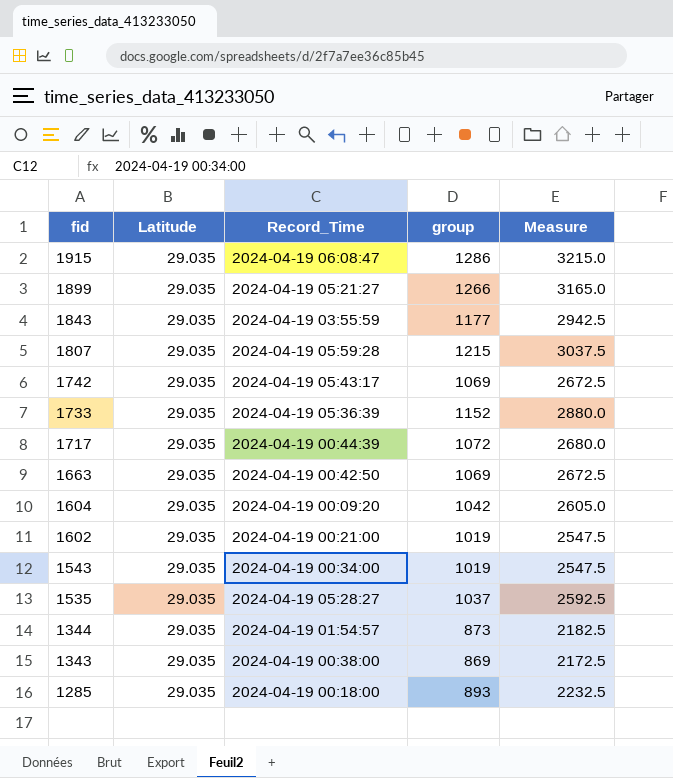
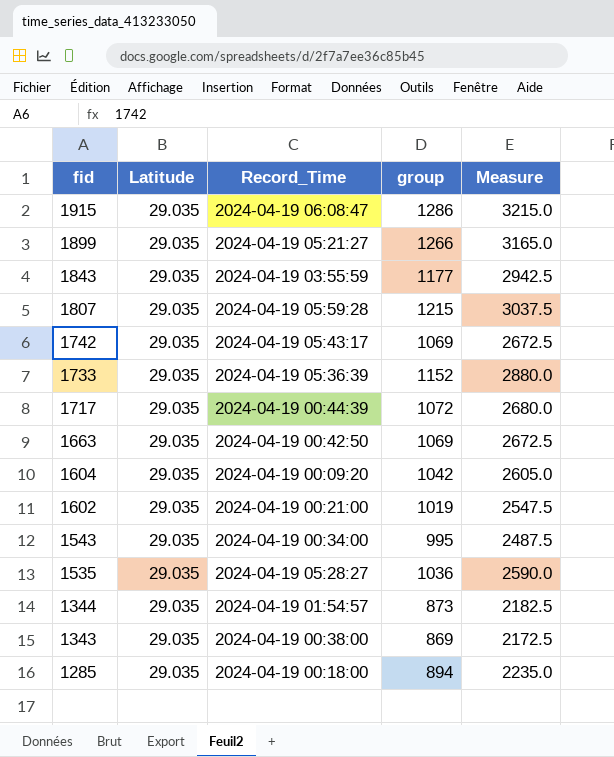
1543 | group: 1019 -> 995
1543 | Measure: 2547.5 -> 2487.5
1535 | group: 1037 -> 1036
1535 | Measure: 2592.5 -> 2590.0
1285 | group: 893 -> 894
1285 | Measure: 2232.5 -> 2235.0

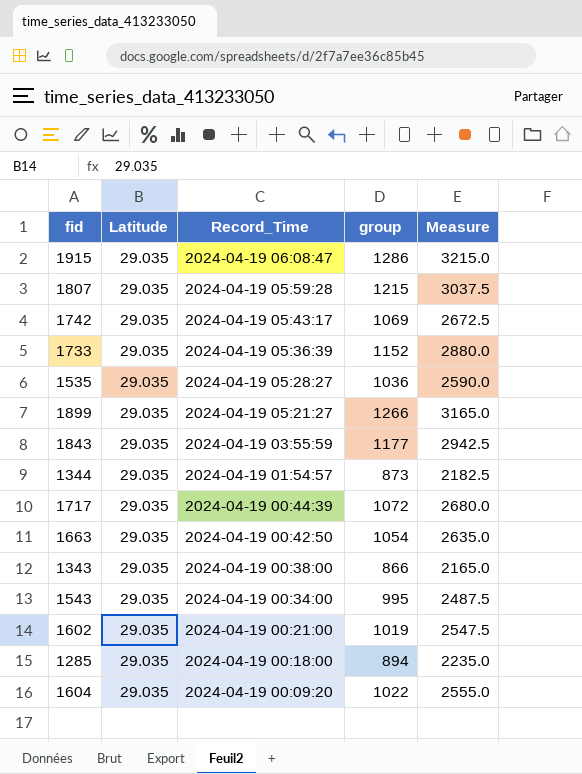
row order: fid descending -> Record_Time descending
1663 | group: 1069 -> 1054
1663 | Measure: 2672.5 -> 2635.0
1343 | group: 869 -> 866
1343 | Measure: 2172.5 -> 2165.0
1604 | group: 1042 -> 1022
1604 | Measure: 2605.0 -> 2555.0

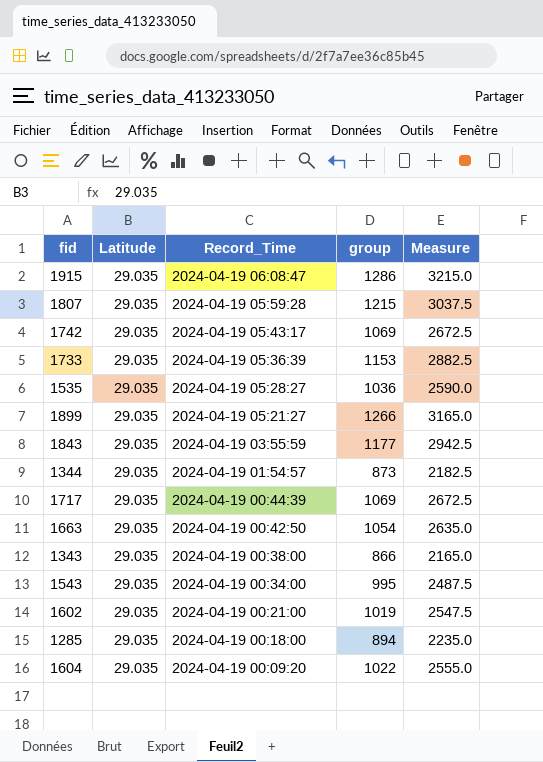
1733 | group: 1152 -> 1153
1733 | Measure: 2880.0 -> 2882.5
1717 | group: 1072 -> 1069
1717 | Measure: 2680.0 -> 2672.5

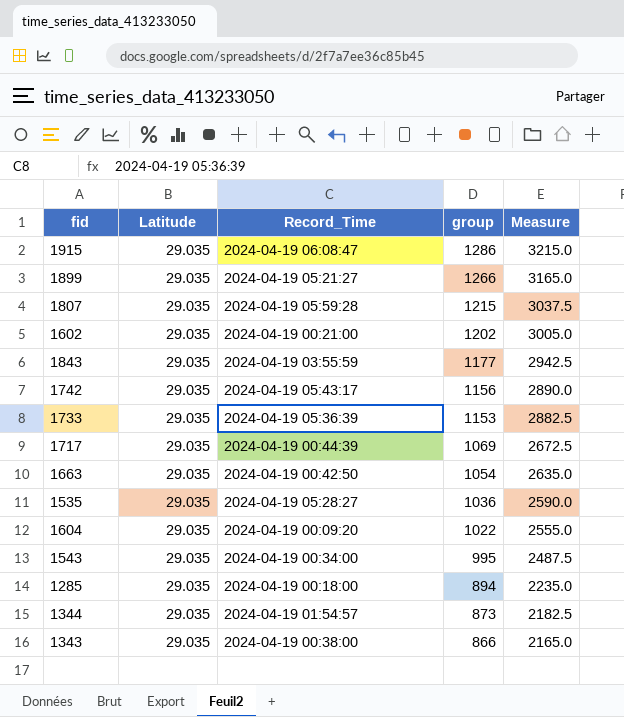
row order: Record_Time descending -> group descending
1602 | group: 1019 -> 1202
1602 | Measure: 2547.5 -> 3005.0
1742 | group: 1069 -> 1156
1742 | Measure: 2672.5 -> 2890.0

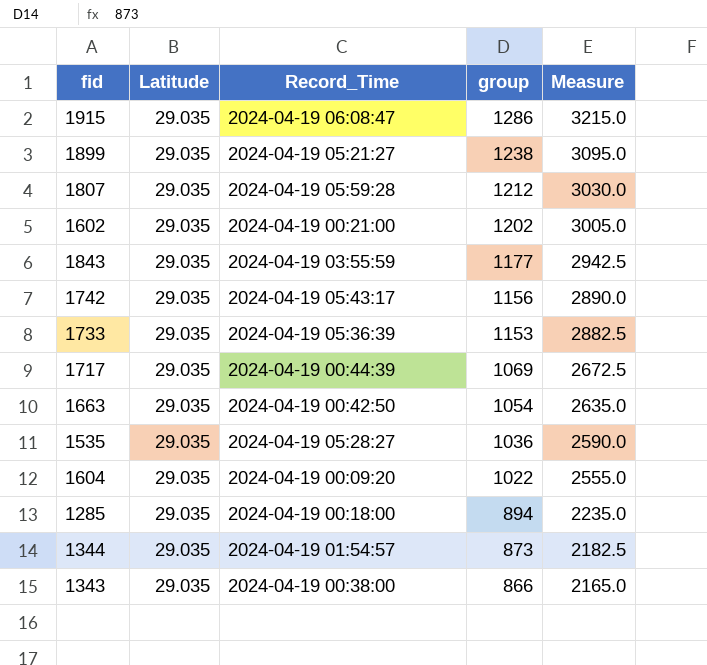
row 1543: 29.035 | 2024-04-19 00:34:00 | 995 | 2487.5 -> none
1899 | group: 1266 -> 1238
1899 | Measure: 3165.0 -> 3095.0
1807 | group: 1215 -> 1212
1807 | Measure: 3037.5 -> 3030.0

